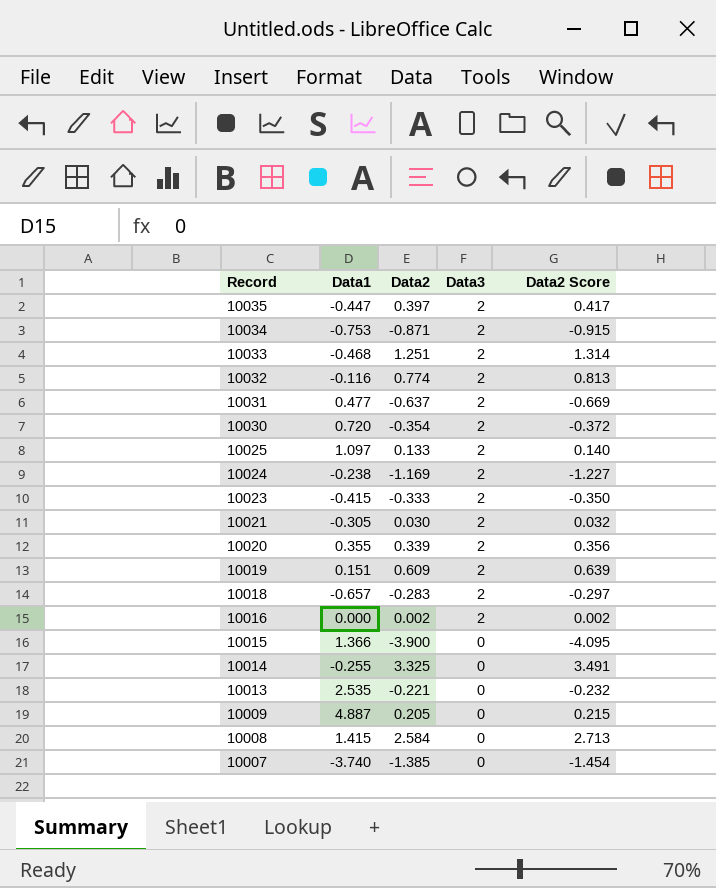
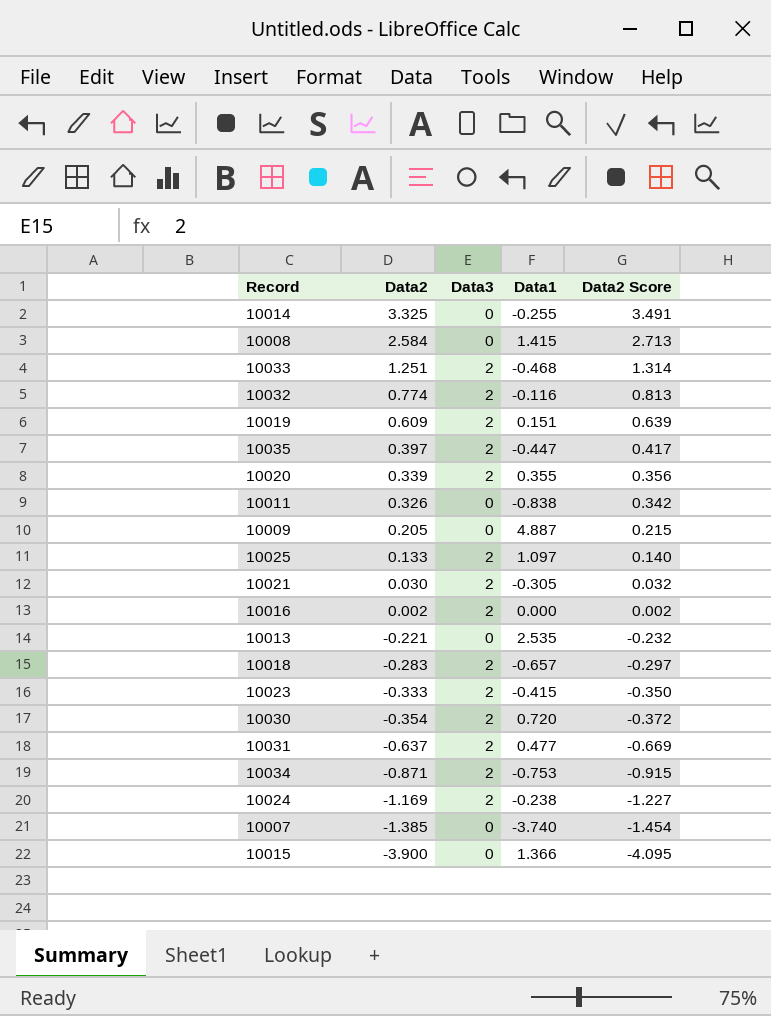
row order: Record descending -> Data2 descending
column Data1 | position: 2 -> 4
row 10011: none -> 0.326 | 0 | -0.838 | 0.342

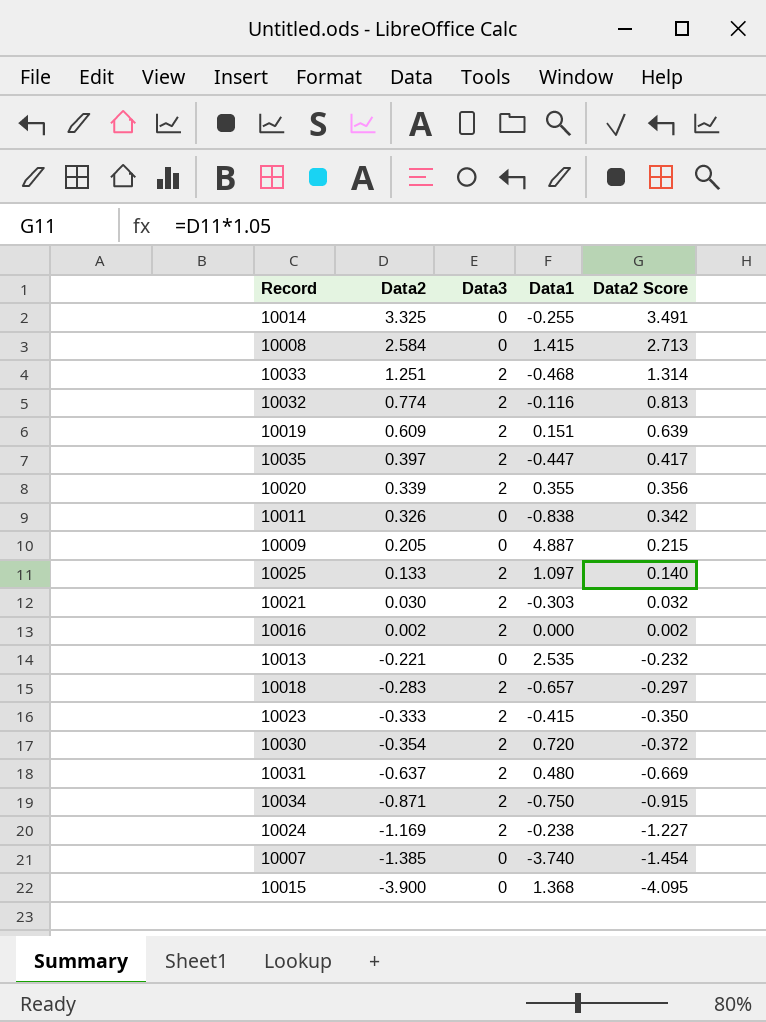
10021 | Data1: -0.305 -> -0.303
10031 | Data1: 0.477 -> 0.480
10034 | Data1: -0.753 -> -0.750
10015 | Data1: 1.366 -> 1.368

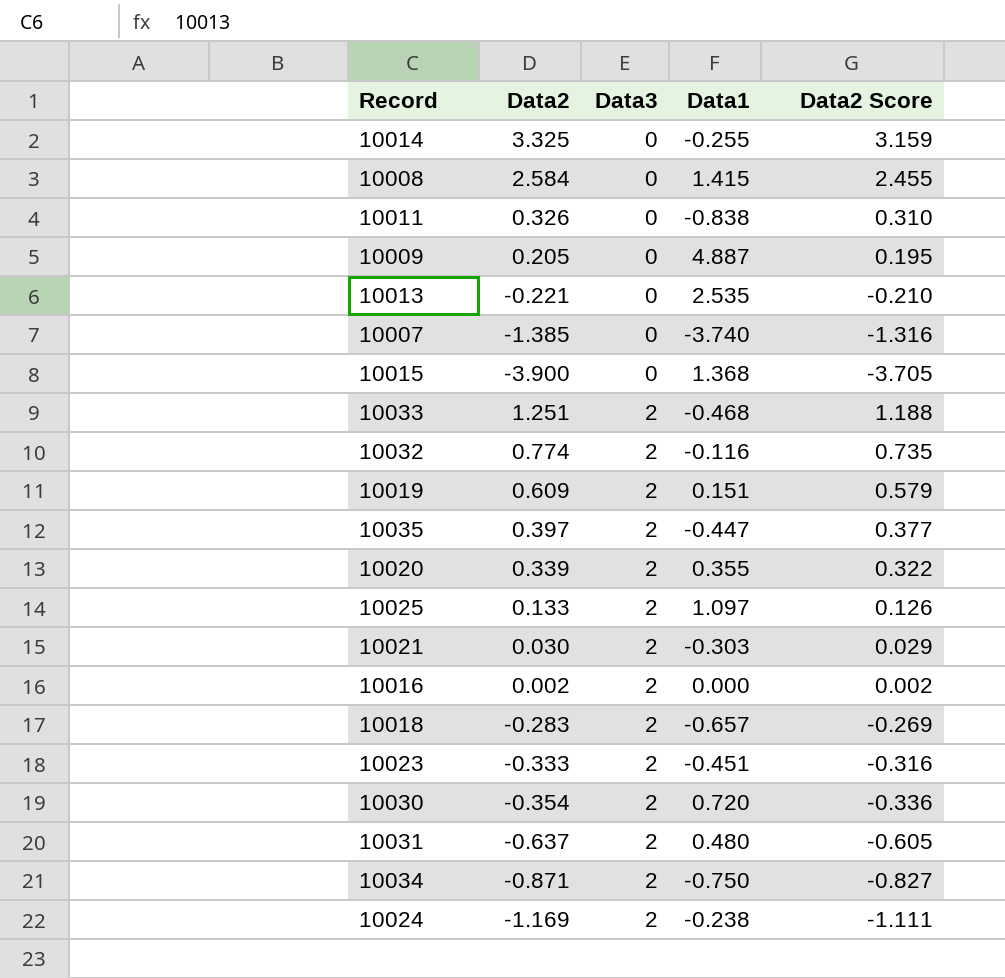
row order: Data2 descending -> Data3 ascending
column Data2 Score | formula: [Data2] * 1.05 -> [Data2] * 0.95
10023 | Data1: -0.415 -> -0.451

